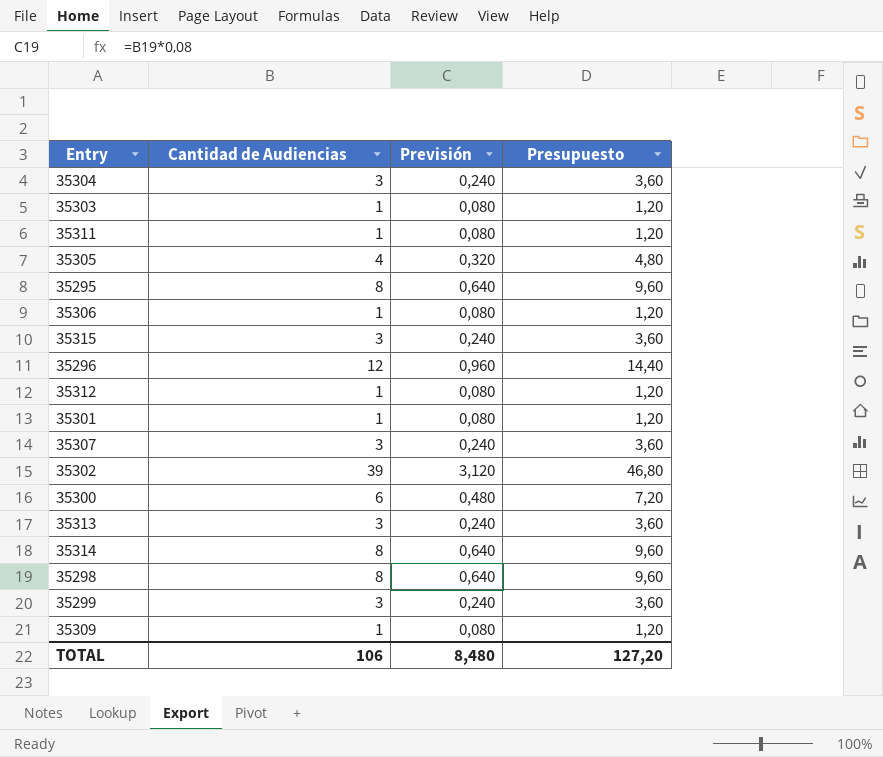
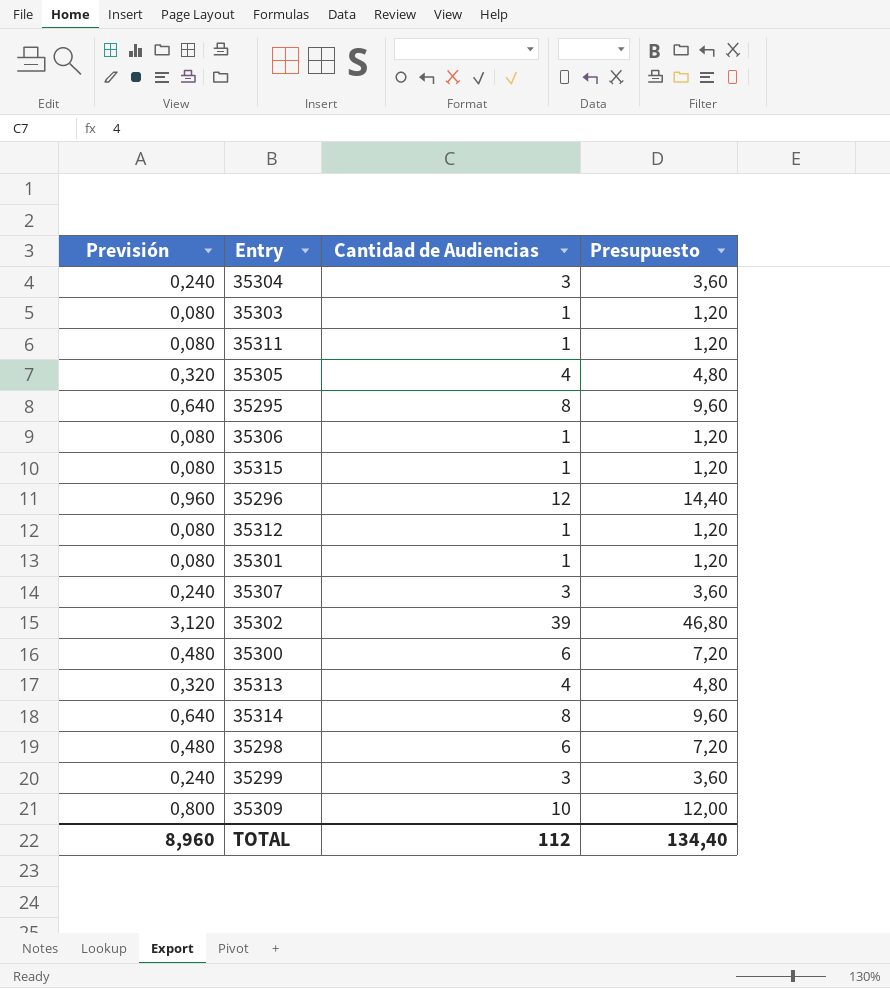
column Previsión | position: 3 -> 1
35315 | Previsión: 0,240 -> 0,080
35315 | Cantidad de Audiencias: 3 -> 1
35315 | Presupuesto: 3,60 -> 1,20
35313 | Previsión: 0,240 -> 0,320
35313 | Cantidad de Audiencias: 3 -> 4
35313 | Presupuesto: 3,60 -> 4,80
35298 | Previsión: 0,640 -> 0,480
35298 | Cantidad de Audiencias: 8 -> 6
35298 | Presupuesto: 9,60 -> 7,20
35309 | Previsión: 0,080 -> 0,800
35309 | Cantidad de Audiencias: 1 -> 10
35309 | Presupuesto: 1,20 -> 12,00
TOTAL | Previsión: 8,480 -> 8,960
TOTAL | Cantidad de Audiencias: 106 -> 112
TOTAL | Presupuesto: 127,20 -> 134,40

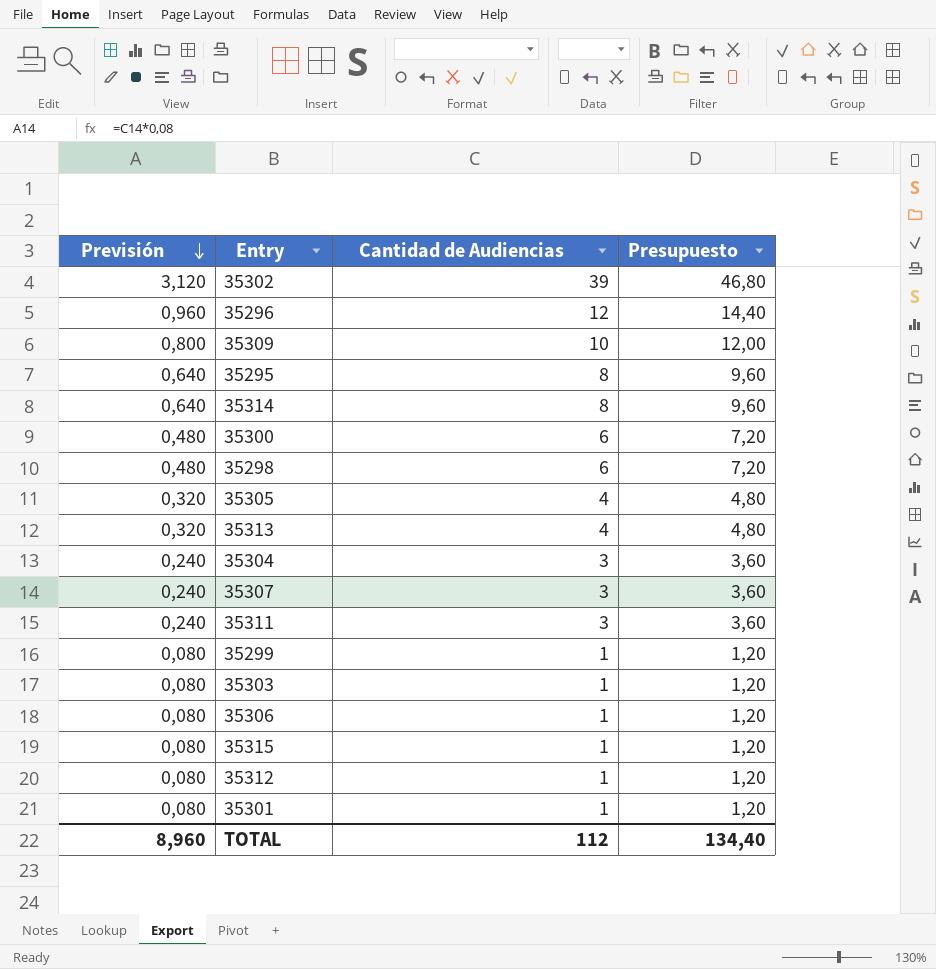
row order: none -> Previsión descending
35311 | Previsión: 0,080 -> 0,240
35311 | Cantidad de Audiencias: 1 -> 3
35311 | Presupuesto: 1,20 -> 3,60
35299 | Previsión: 0,240 -> 0,080
35299 | Cantidad de Audiencias: 3 -> 1
35299 | Presupuesto: 3,60 -> 1,20

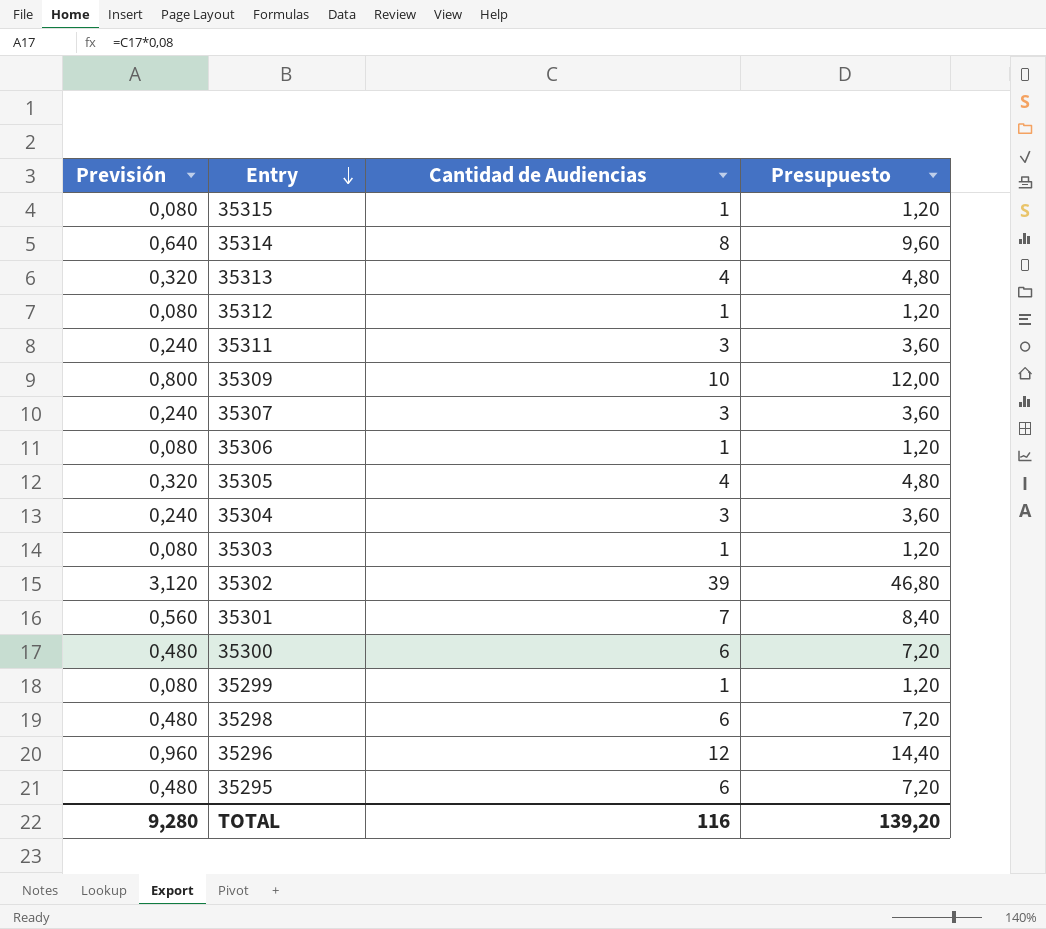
row order: Previsión descending -> Entry descending
35301 | Previsión: 0,080 -> 0,560
35301 | Cantidad de Audiencias: 1 -> 7
35301 | Presupuesto: 1,20 -> 8,40
35295 | Previsión: 0,640 -> 0,480
35295 | Cantidad de Audiencias: 8 -> 6
35295 | Presupuesto: 9,60 -> 7,20
TOTAL | Previsión: 8,960 -> 9,280
TOTAL | Cantidad de Audiencias: 112 -> 116
TOTAL | Presupuesto: 134,40 -> 139,20

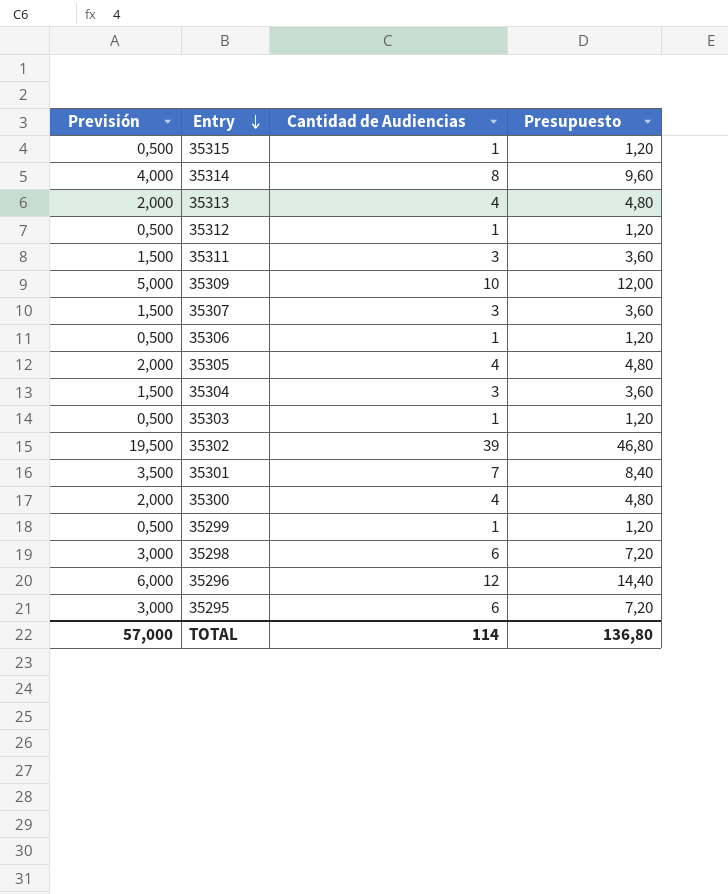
column Previsión | formula: [Cantidad de Audiencias] * 0,08 -> [Cantidad de Audiencias] * 0,5
35300 | Cantidad de Audiencias: 6 -> 4
35300 | Presupuesto: 7,20 -> 4,80
TOTAL | Previsión: 9,280 -> 57,000
TOTAL | Cantidad de Audiencias: 116 -> 114
TOTAL | Presupuesto: 139,20 -> 136,80

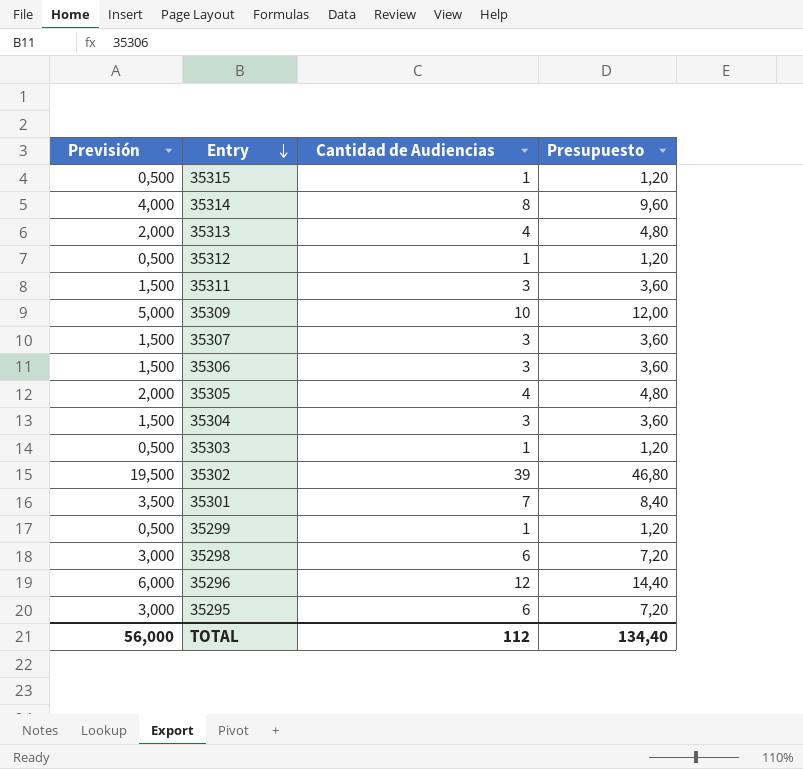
row 35300: 2,000 | 4 | 4,80 -> none
35306 | Previsión: 0,500 -> 1,500
35306 | Cantidad de Audiencias: 1 -> 3
35306 | Presupuesto: 1,20 -> 3,60
TOTAL | Previsión: 57,000 -> 56,000
TOTAL | Cantidad de Audiencias: 114 -> 112
TOTAL | Presupuesto: 136,80 -> 134,40

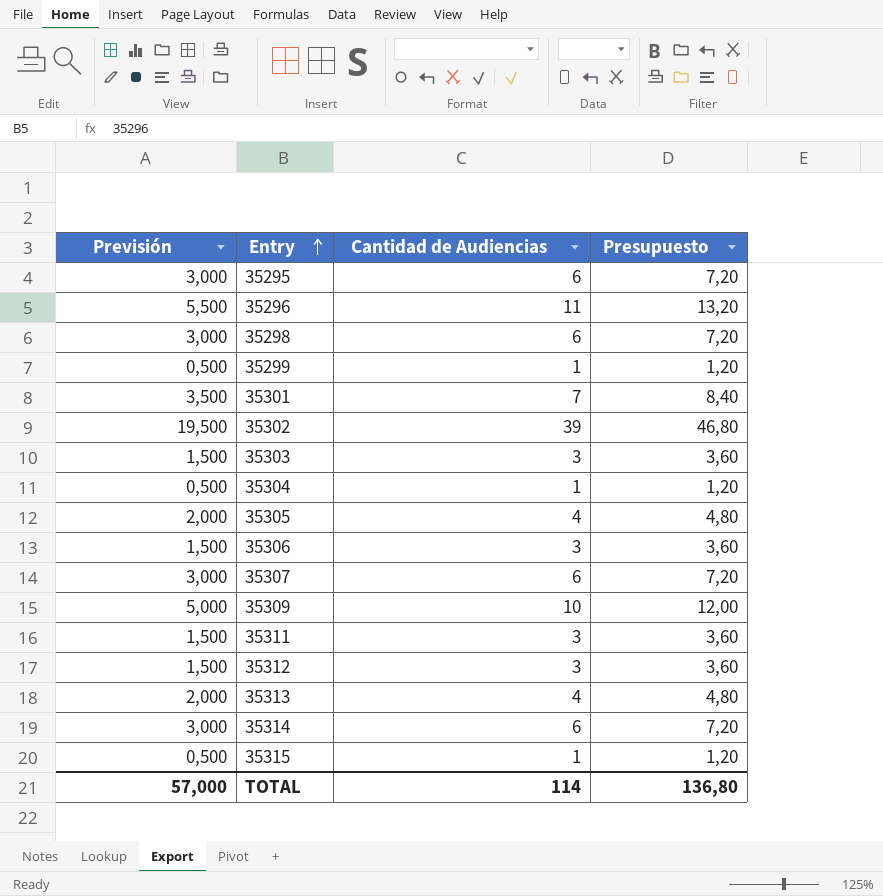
row order: Entry descending -> Entry ascending
35296 | Previsión: 6,000 -> 5,500
35296 | Cantidad de Audiencias: 12 -> 11
35296 | Presupuesto: 14,40 -> 13,20
35303 | Previsión: 0,500 -> 1,500
35303 | Cantidad de Audiencias: 1 -> 3
35303 | Presupuesto: 1,20 -> 3,60
35304 | Previsión: 1,500 -> 0,500
35304 | Cantidad de Audiencias: 3 -> 1
35304 | Presupuesto: 3,60 -> 1,20
35307 | Previsión: 1,500 -> 3,000
35307 | Cantidad de Audiencias: 3 -> 6
35307 | Presupuesto: 3,60 -> 7,20
35312 | Previsión: 0,500 -> 1,500
35312 | Cantidad de Audiencias: 1 -> 3
35312 | Presupuesto: 1,20 -> 3,60
35314 | Previsión: 4,000 -> 3,000
35314 | Cantidad de Audiencias: 8 -> 6
35314 | Presupuesto: 9,60 -> 7,20
TOTAL | Previsión: 56,000 -> 57,000
TOTAL | Cantidad de Audiencias: 112 -> 114
TOTAL | Presupuesto: 134,40 -> 136,80

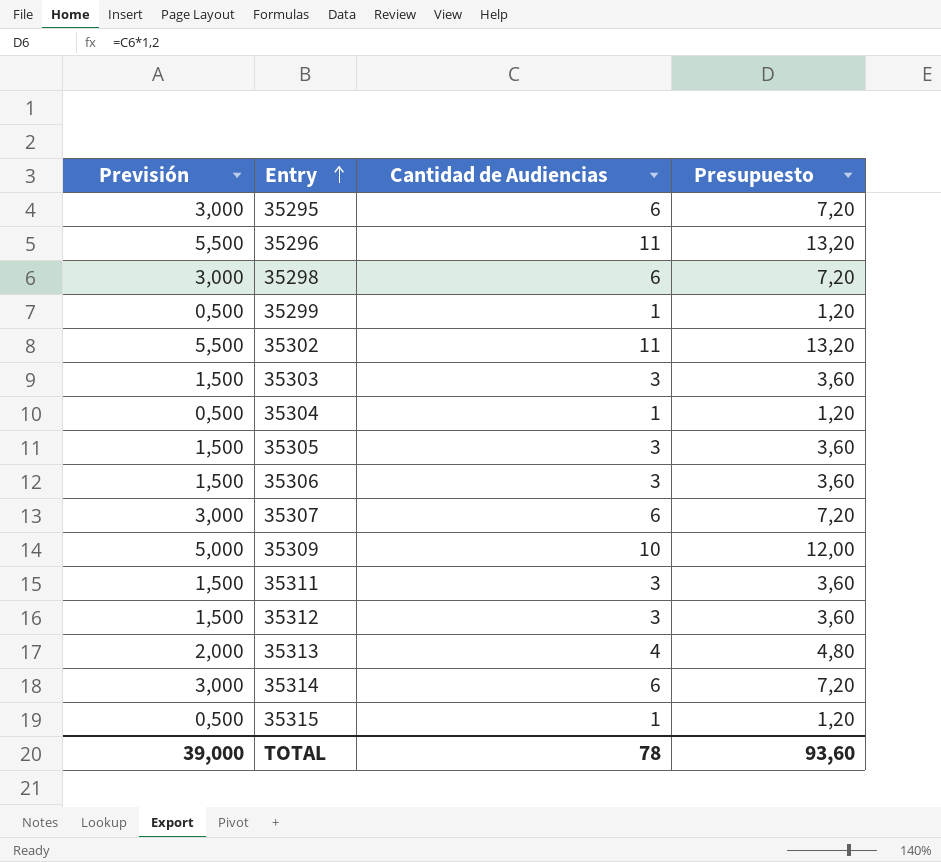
row 35301: 3,500 | 7 | 8,40 -> none
35302 | Previsión: 19,500 -> 5,500
35302 | Cantidad de Audiencias: 39 -> 11
35302 | Presupuesto: 46,80 -> 13,20
35305 | Previsión: 2,000 -> 1,500
35305 | Cantidad de Audiencias: 4 -> 3
35305 | Presupuesto: 4,80 -> 3,60
TOTAL | Previsión: 57,000 -> 39,000
TOTAL | Cantidad de Audiencias: 114 -> 78
TOTAL | Presupuesto: 136,80 -> 93,60

